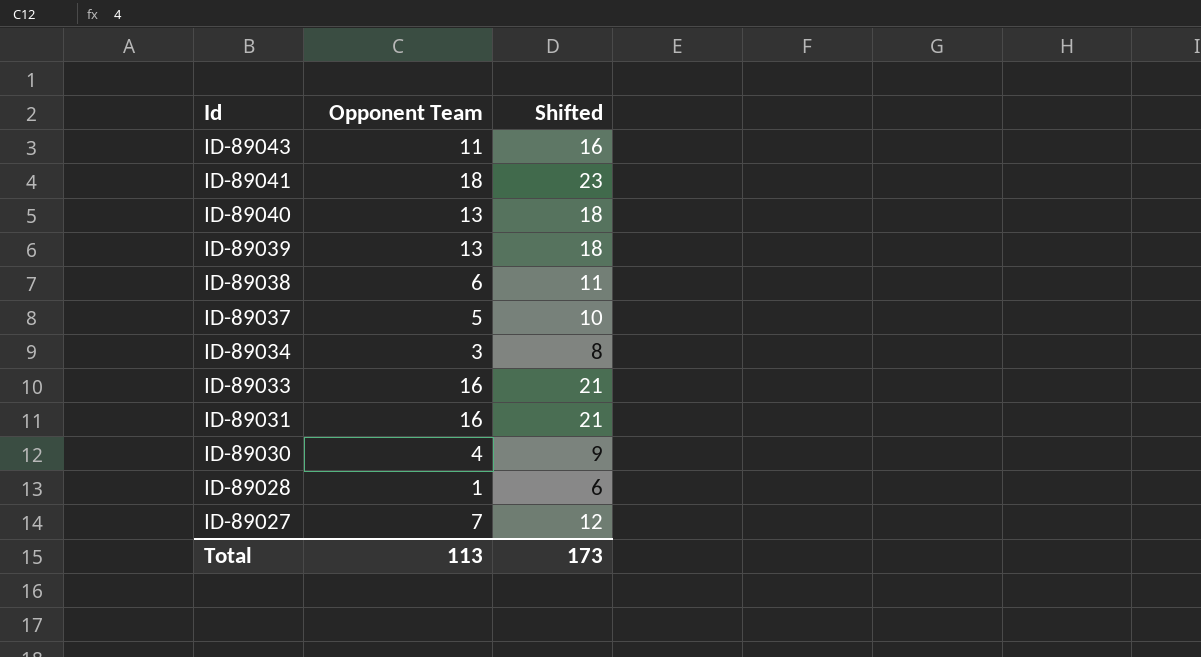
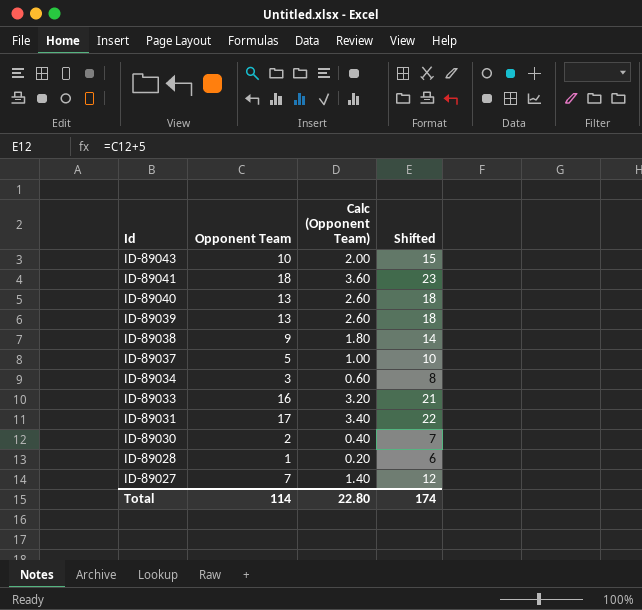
column Calc (Opponent Team) | formula: none -> [Opponent Team] * 0.2
ID-89043 | Opponent Team: 11 -> 10
ID-89043 | Shifted: 16 -> 15
ID-89038 | Opponent Team: 6 -> 9
ID-89038 | Shifted: 11 -> 14
ID-89031 | Opponent Team: 16 -> 17
ID-89031 | Shifted: 21 -> 22
ID-89030 | Opponent Team: 4 -> 2
ID-89030 | Shifted: 9 -> 7
Total | Opponent Team: 113 -> 114
Total | Shifted: 173 -> 174

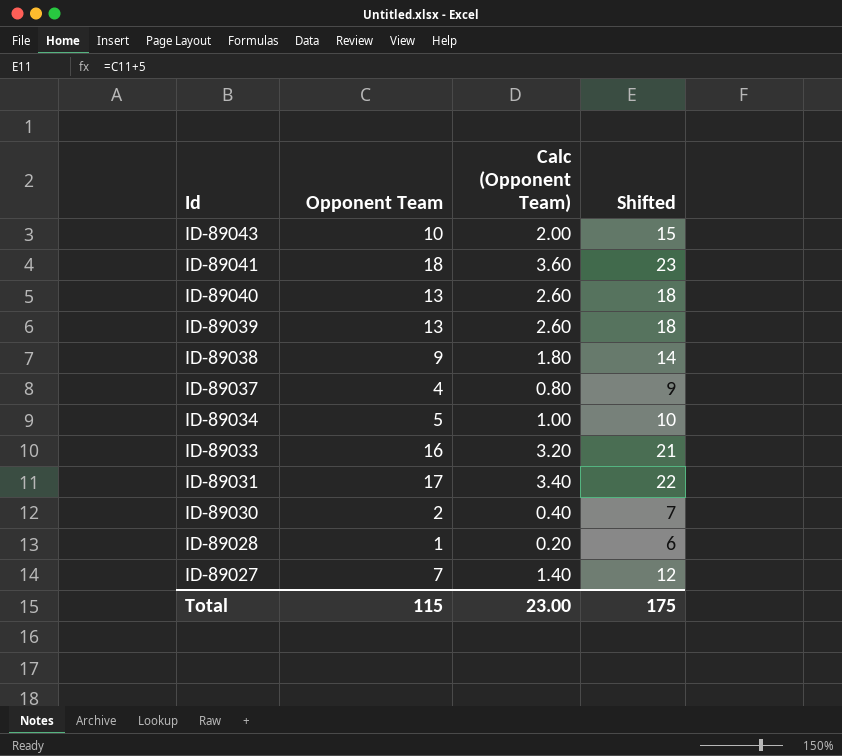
ID-89037 | Opponent Team: 5 -> 4
ID-89037 | Calc (Opponent Team): 1.00 -> 0.80
ID-89037 | Shifted: 10 -> 9
ID-89034 | Opponent Team: 3 -> 5
ID-89034 | Calc (Opponent Team): 0.60 -> 1.00
ID-89034 | Shifted: 8 -> 10
Total | Opponent Team: 114 -> 115
Total | Calc (Opponent Team): 22.80 -> 23.00
Total | Shifted: 174 -> 175

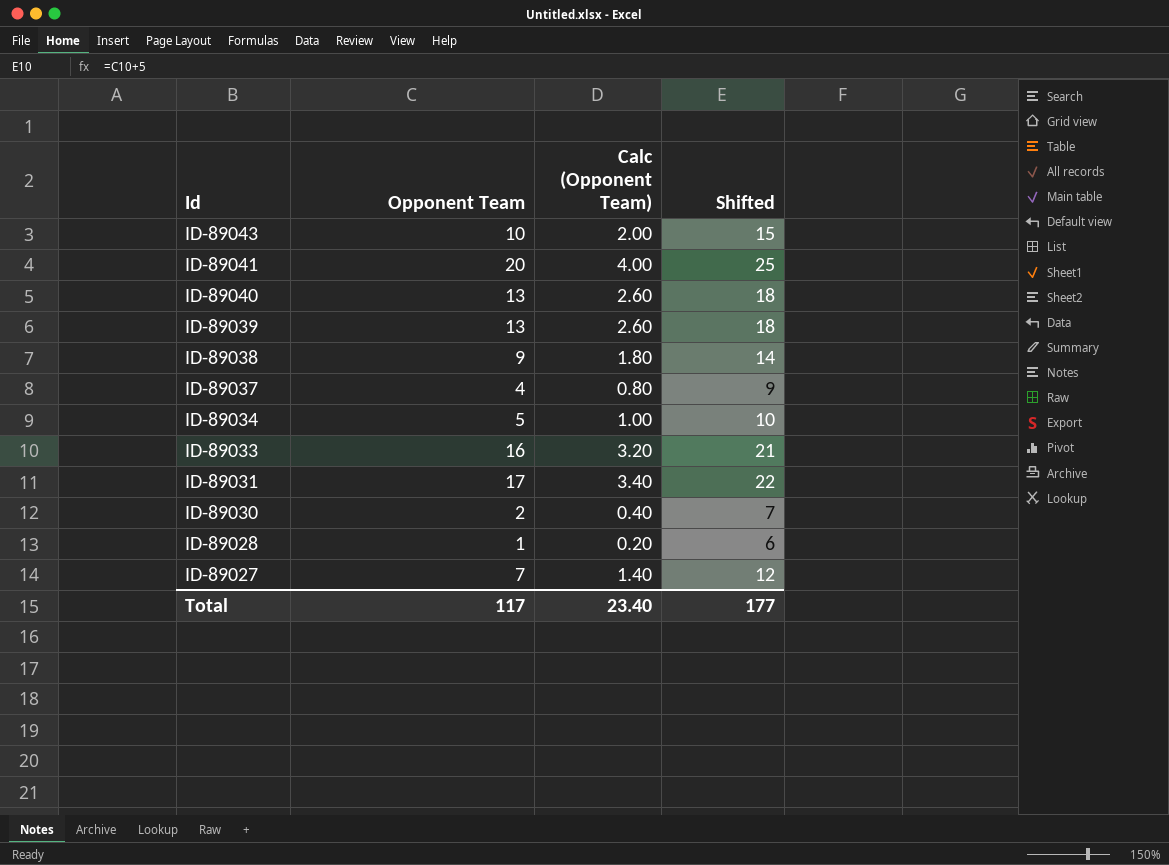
ID-89041 | Opponent Team: 18 -> 20
ID-89041 | Calc (Opponent Team): 3.60 -> 4.00
ID-89041 | Shifted: 23 -> 25
Total | Opponent Team: 115 -> 117
Total | Calc (Opponent Team): 23.00 -> 23.40
Total | Shifted: 175 -> 177

